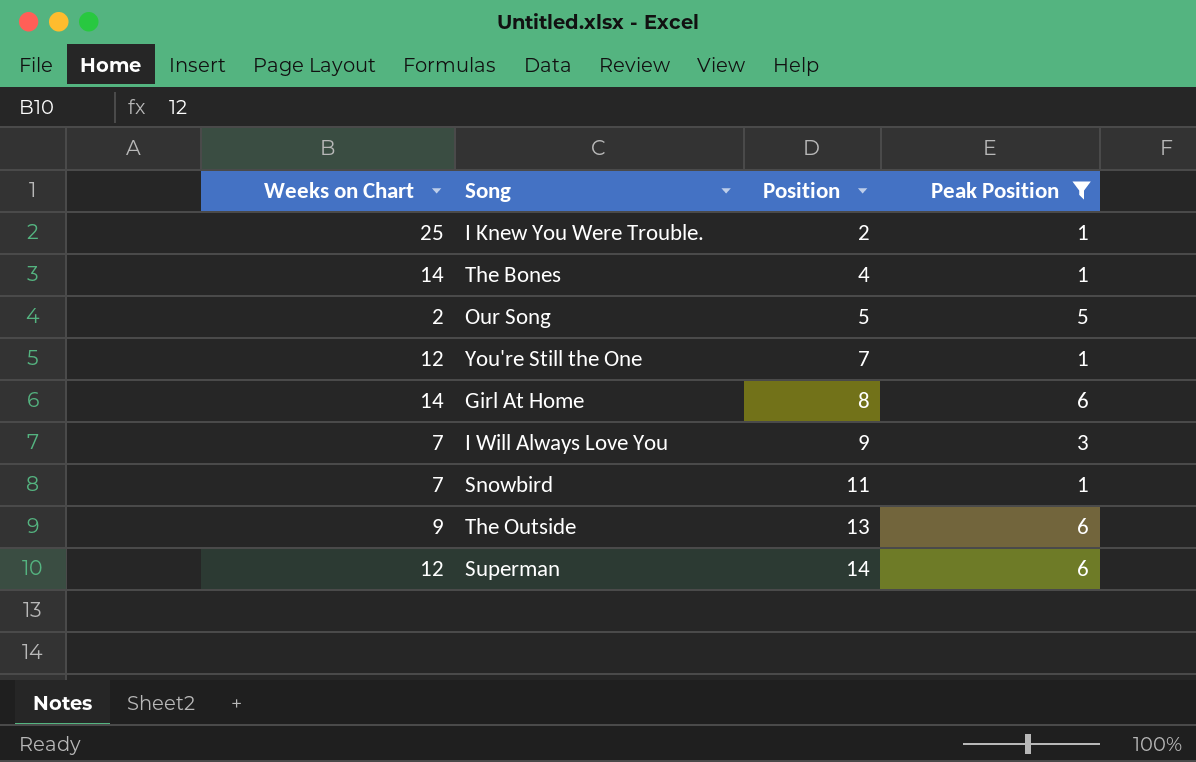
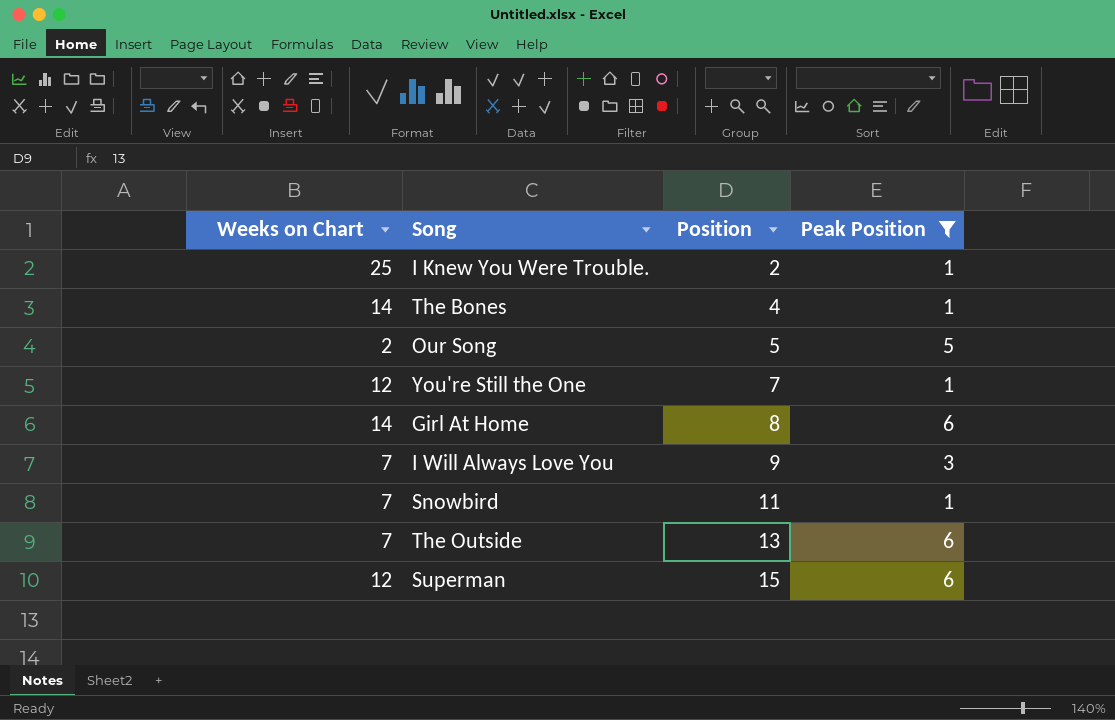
The Outside | Weeks on Chart: 9 -> 7
Superman | Position: 14 -> 15

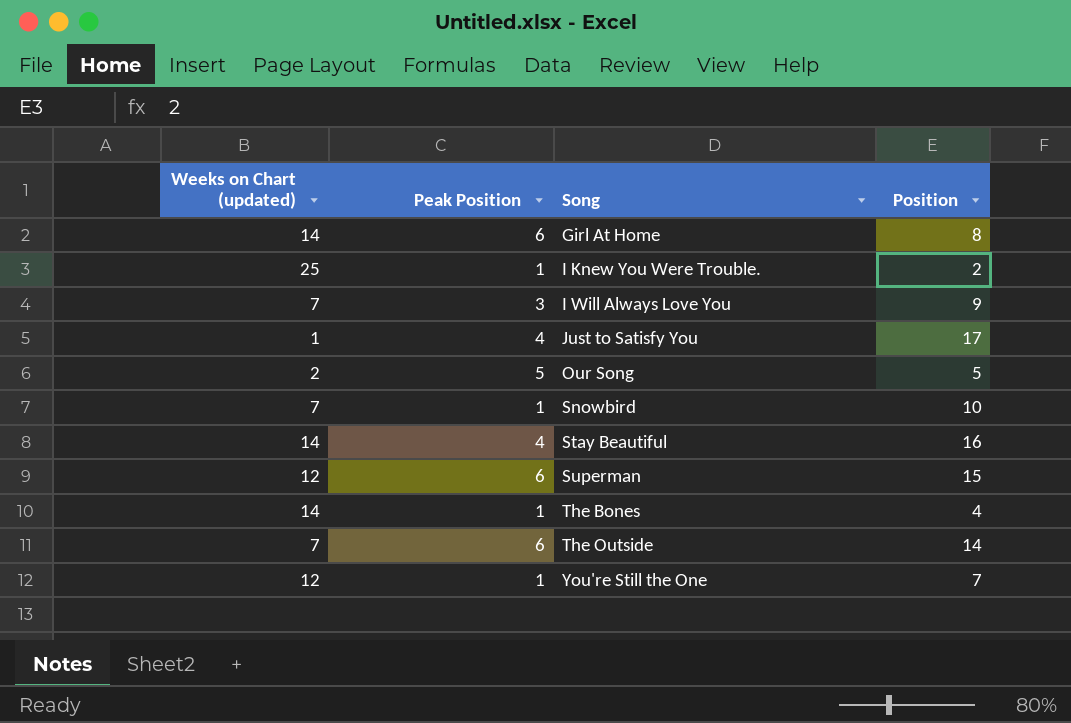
filter: Peak Position != 4 -> none
row order: Position ascending -> Song ascending
column name: Weeks on Chart -> Weeks on Chart (updated)
column Peak Position | position: 4 -> 2
Snowbird | Position: 11 -> 10
The Outside | Position: 13 -> 14

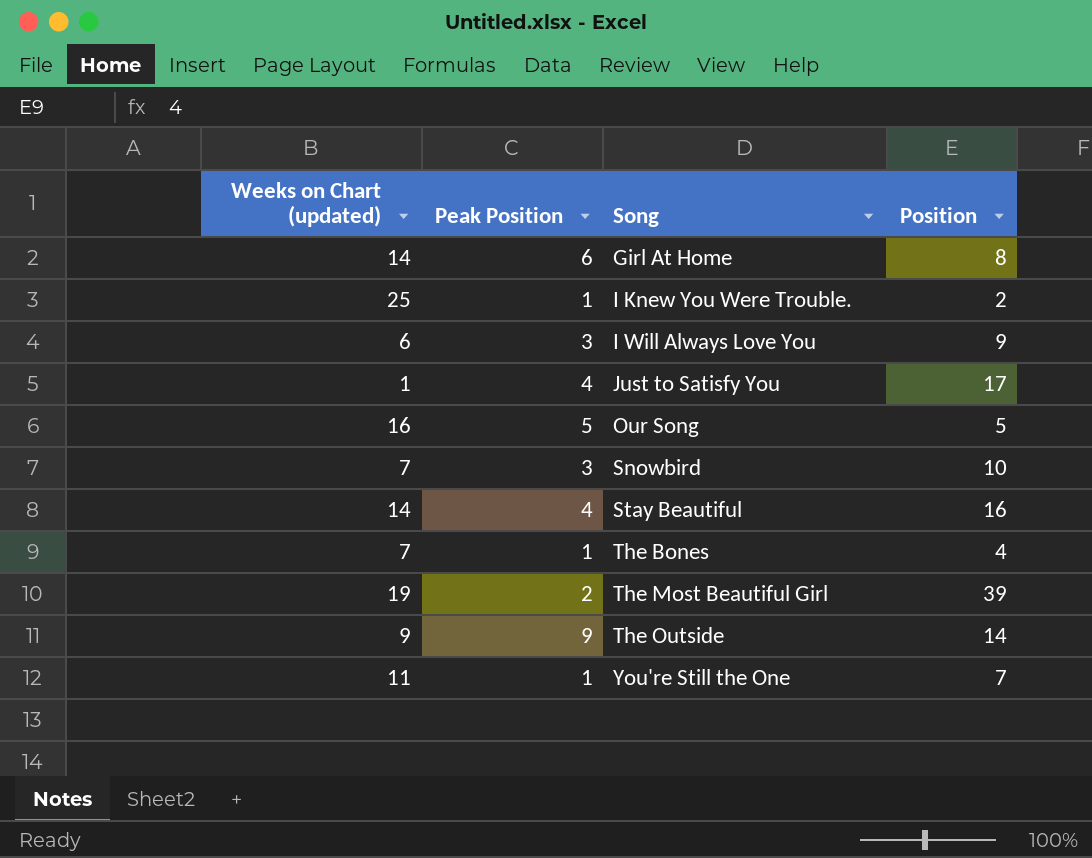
row Superman: 12 | 6 | 15 -> none
I Will Always Love You | Weeks on Chart (updated): 7 -> 6
Our Song | Weeks on Chart (updated): 2 -> 16
Snowbird | Peak Position: 1 -> 3
The Bones | Weeks on Chart (updated): 14 -> 7
row The Most Beautiful Girl: none -> 19 | 2 | 39
The Outside | Weeks on Chart (updated): 7 -> 9
The Outside | Peak Position: 6 -> 9
You're Still the One | Weeks on Chart (updated): 12 -> 11

